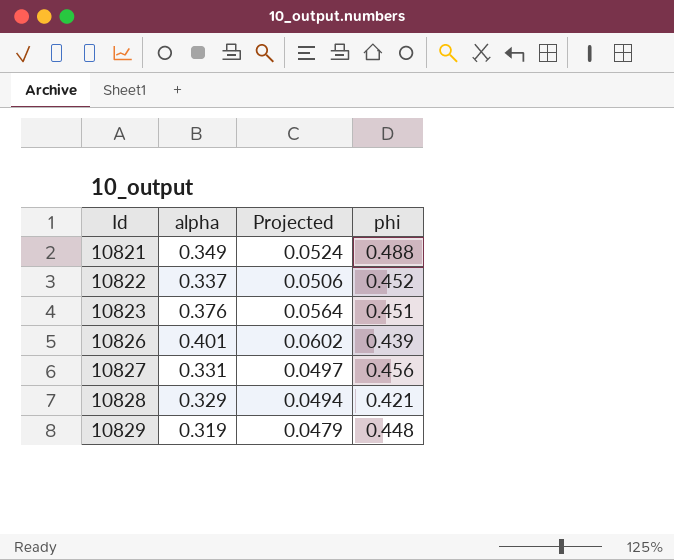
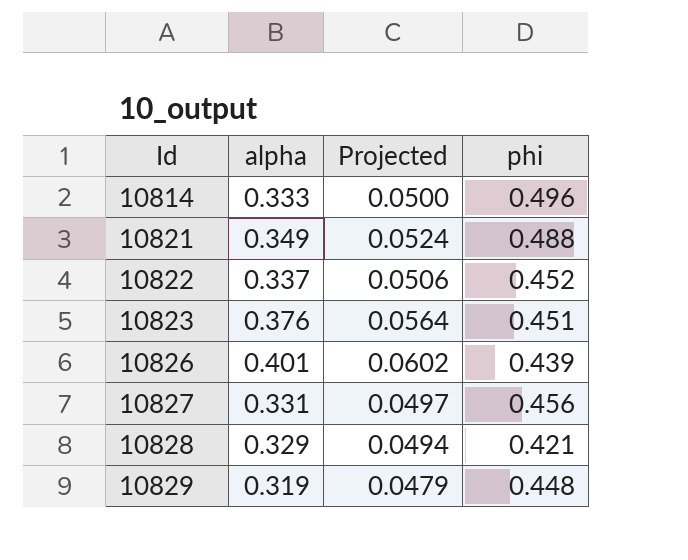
row 10814: none -> 0.333 | 0.0500 | 0.496

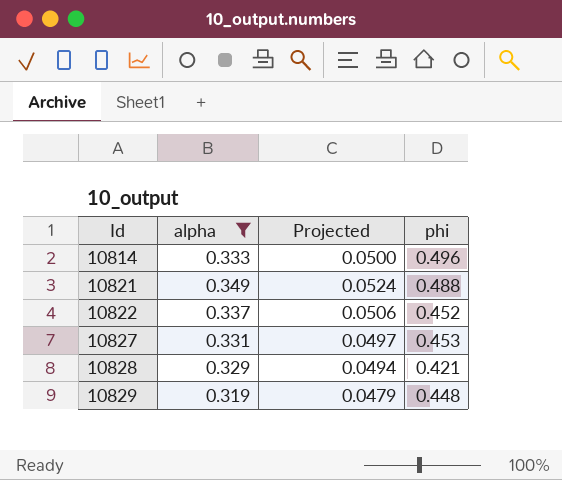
filter: none -> alpha <= 0.349
10827 | phi: 0.456 -> 0.453

